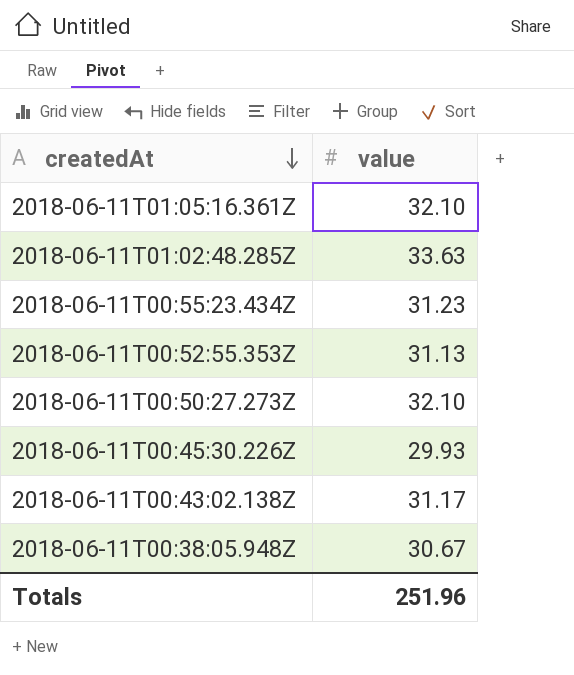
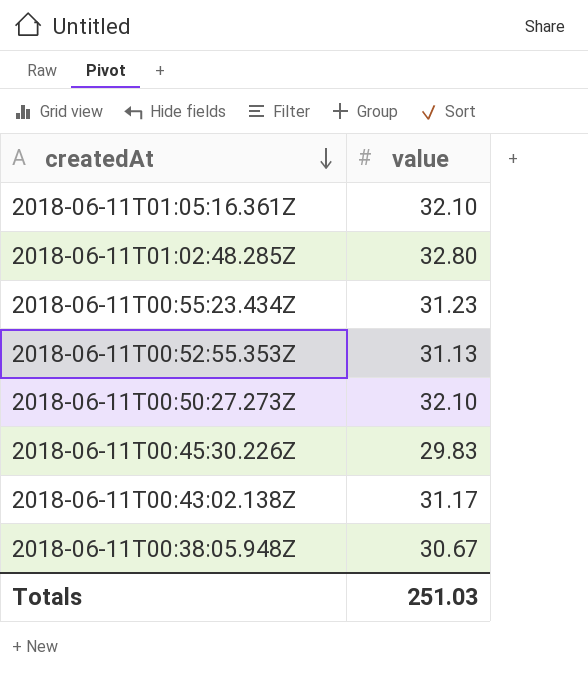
2018-06-11T01:02:48.285Z | value: 33.63 -> 32.80
2018-06-11T00:45:30.226Z | value: 29.93 -> 29.83
Totals | value: 251.96 -> 251.03

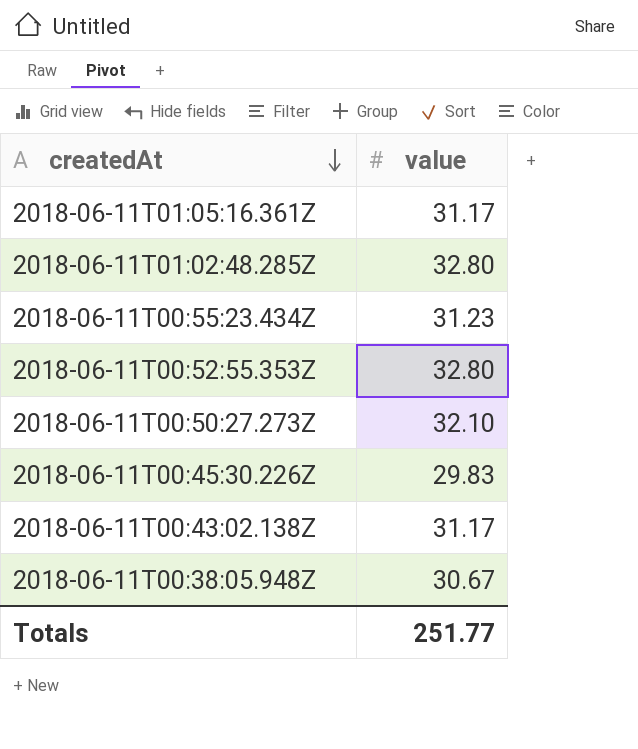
2018-06-11T01:05:16.361Z | value: 32.10 -> 31.17
2018-06-11T00:52:55.353Z | value: 31.13 -> 32.80
Totals | value: 251.03 -> 251.77

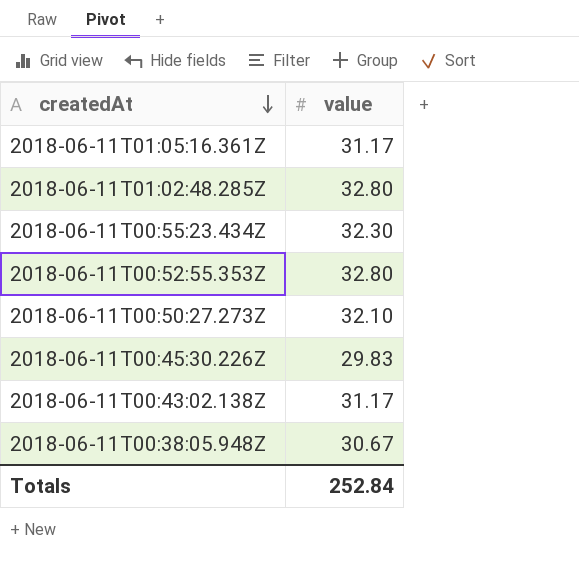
2018-06-11T00:55:23.434Z | value: 31.23 -> 32.30
Totals | value: 251.77 -> 252.84

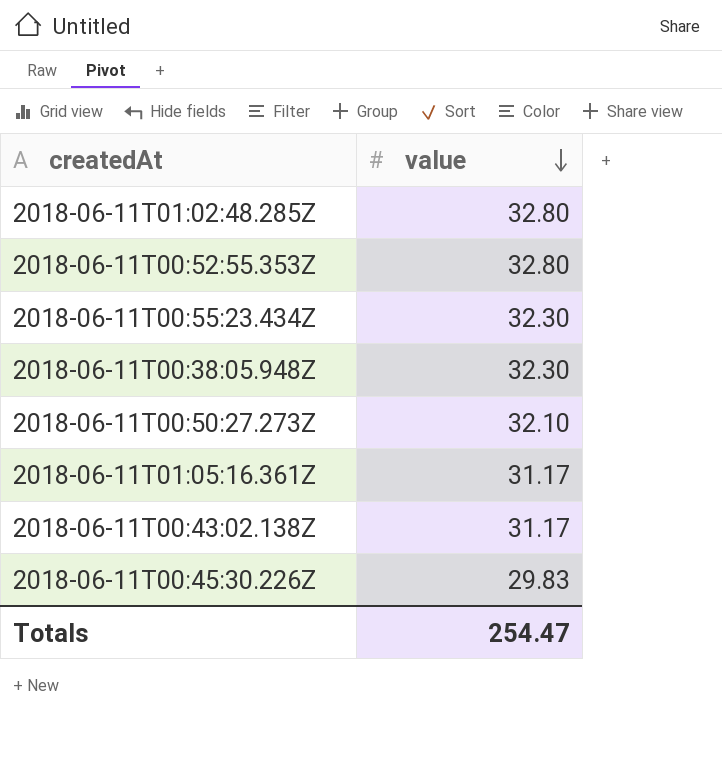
row order: createdAt descending -> value descending
2018-06-11T00:38:05.948Z | value: 30.67 -> 32.30
Totals | value: 252.84 -> 254.47

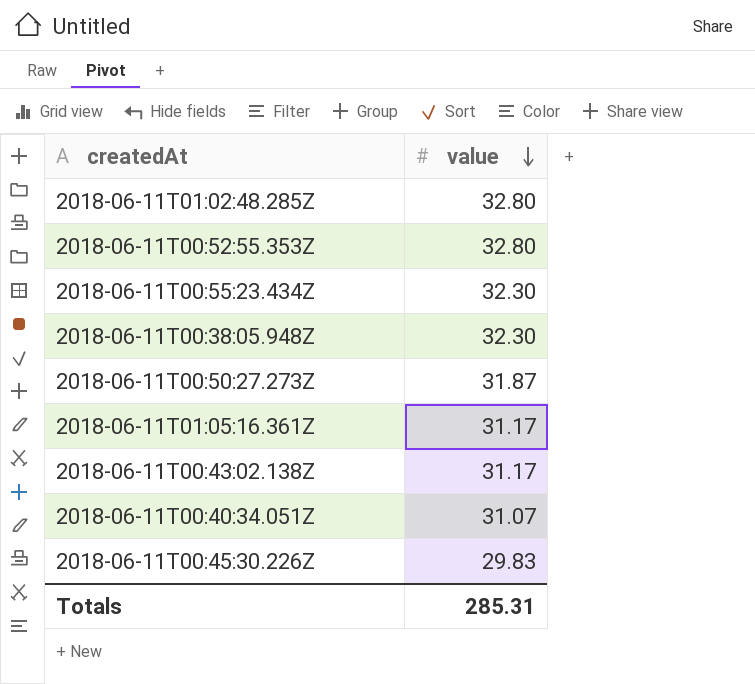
2018-06-11T00:50:27.273Z | value: 32.10 -> 31.87
row 2018-06-11T00:40:34.051Z: none -> 31.07
Totals | value: 254.47 -> 285.31

